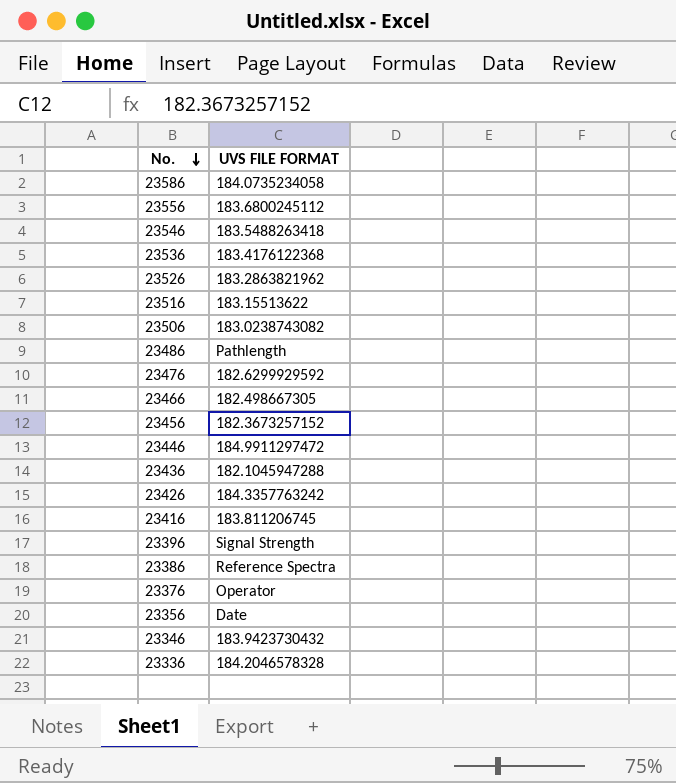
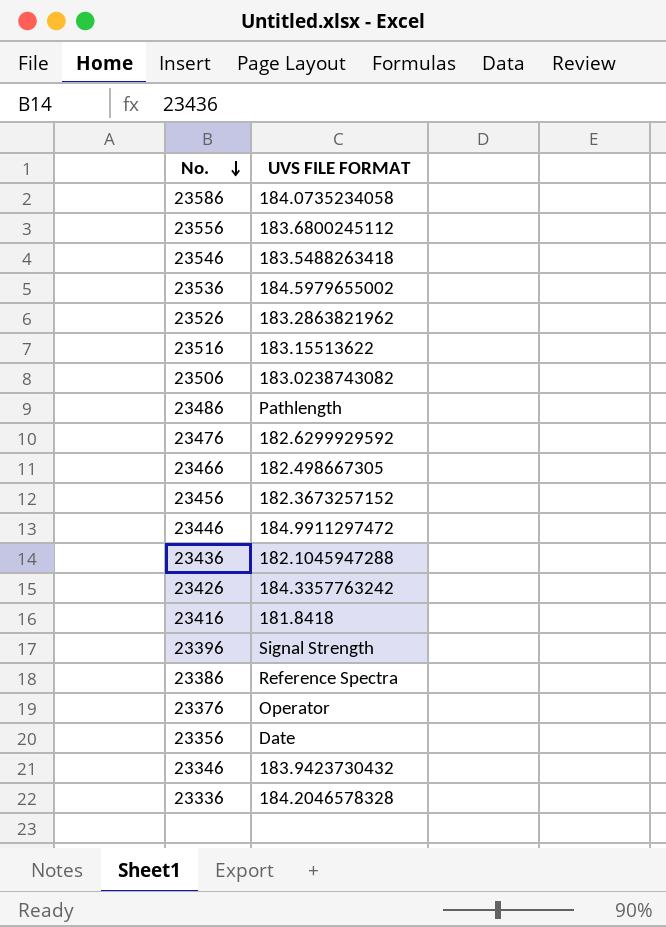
23536 | UVS FILE FORMAT: 183.4176122368 -> 184.5979655002
23416 | UVS FILE FORMAT: 183.811206745 -> 181.8418

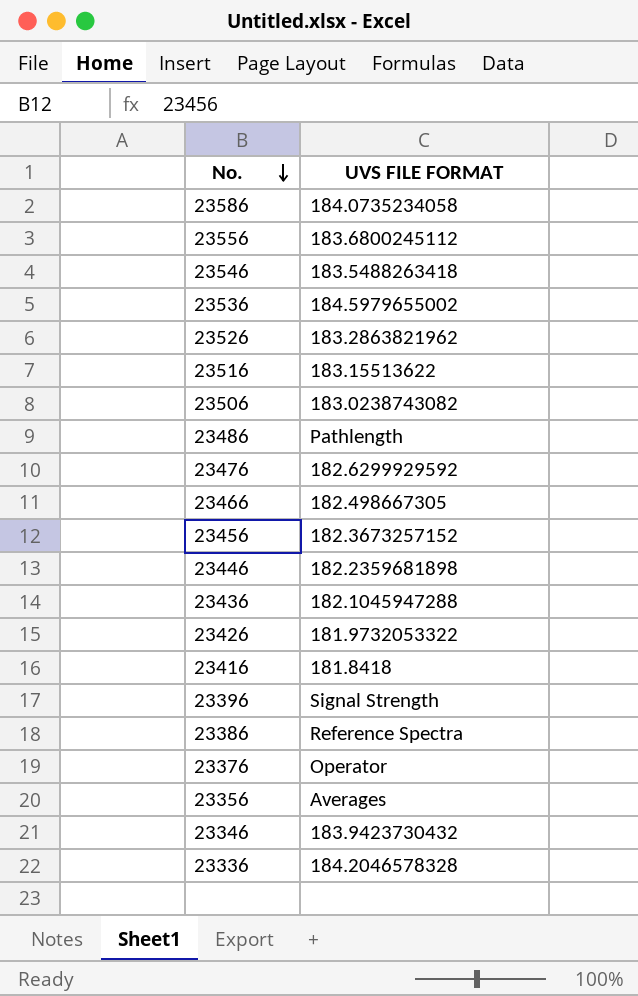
23446 | UVS FILE FORMAT: 184.9911297472 -> 182.2359681898
23426 | UVS FILE FORMAT: 184.3357763242 -> 181.9732053322
23356 | UVS FILE FORMAT: Date -> Averages

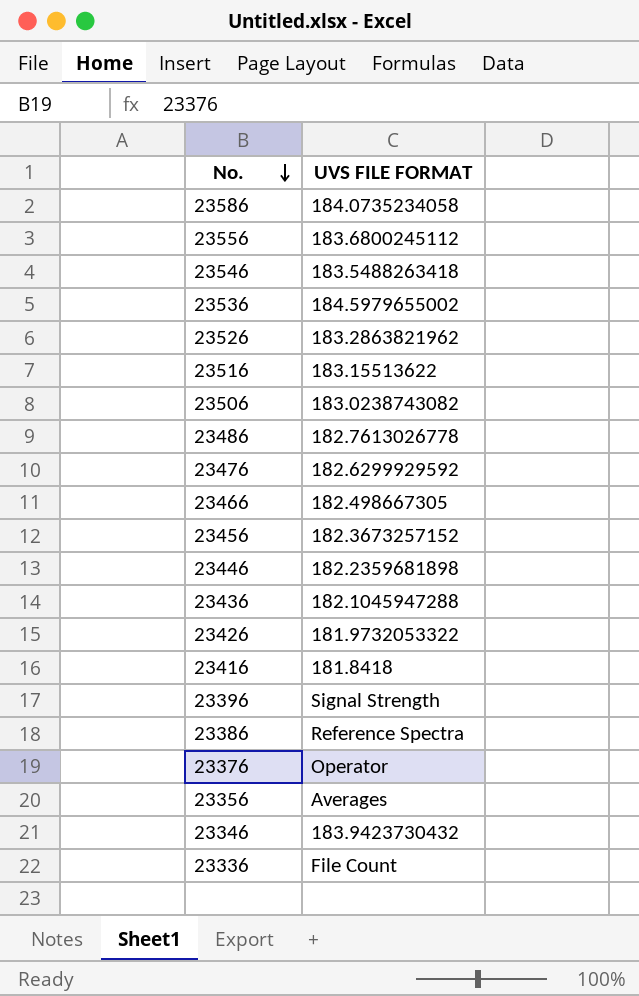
23486 | UVS FILE FORMAT: Pathlength -> 182.7613026778
23336 | UVS FILE FORMAT: 184.2046578328 -> File Count

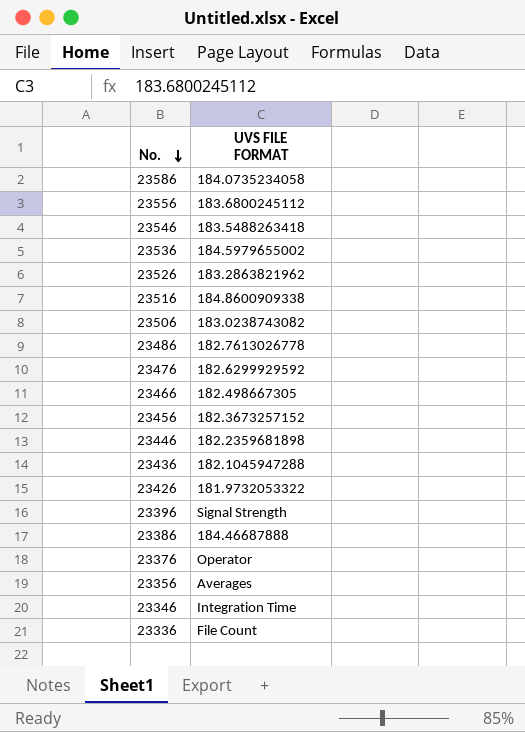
row 23416: 181.8418 -> none
23516 | UVS FILE FORMAT: 183.15513622 -> 184.8600909338
23386 | UVS FILE FORMAT: Reference Spectra -> 184.46687888
23346 | UVS FILE FORMAT: 183.9423730432 -> Integration Time

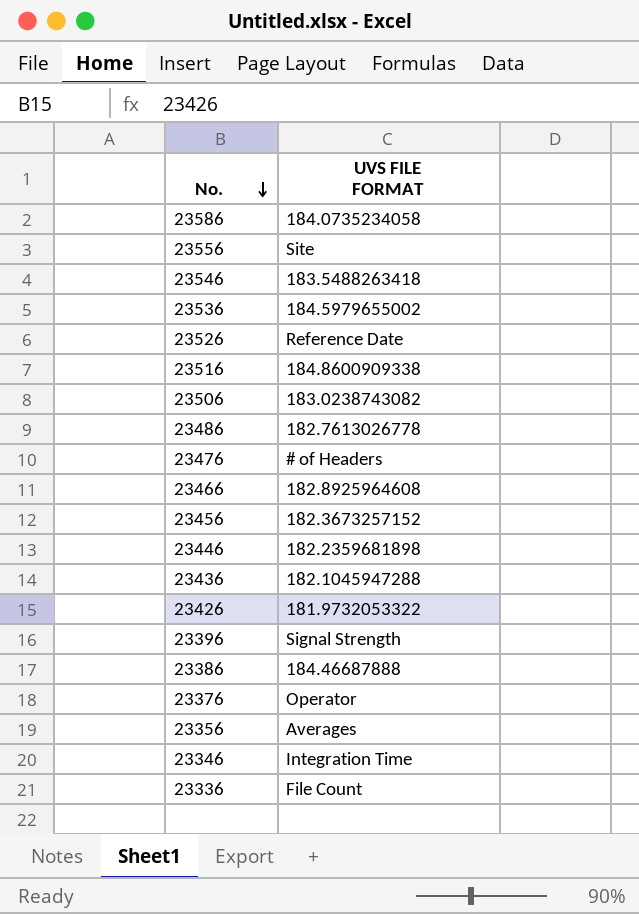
23556 | UVS FILE FORMAT: 183.6800245112 -> Site
23526 | UVS FILE FORMAT: 183.2863821962 -> Reference Date
23476 | UVS FILE FORMAT: 182.6299929592 -> # of Headers
23466 | UVS FILE FORMAT: 182.498667305 -> 182.8925964608

